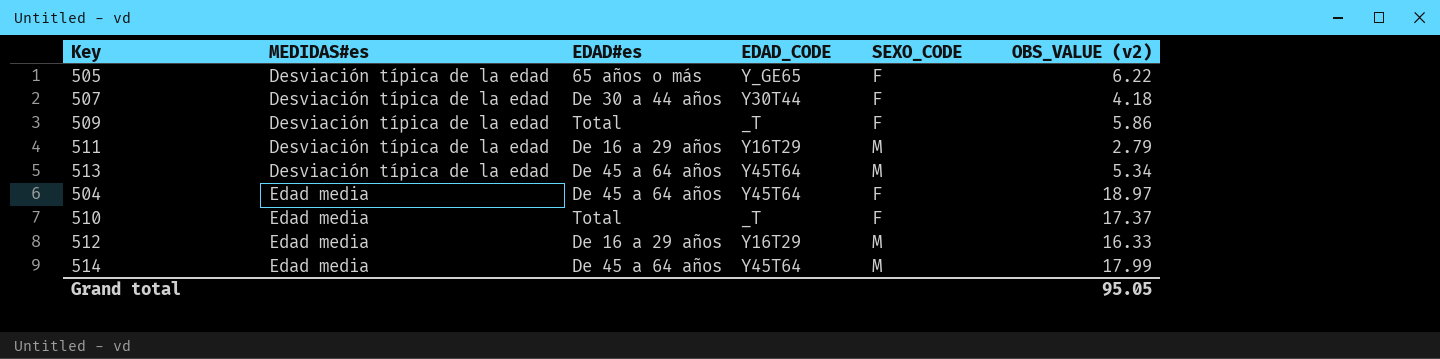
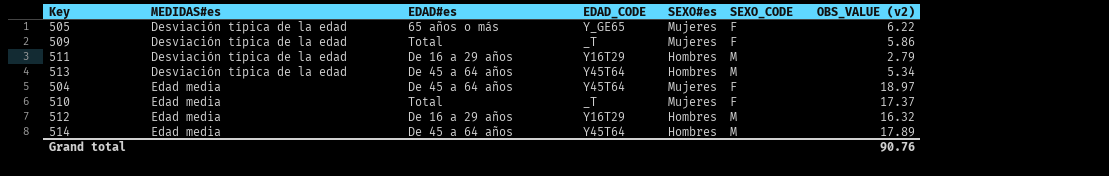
column SEXO#es | position: none -> 5
row 507: Desviación típica de la edad | De 30 a 44 años | Y30T44 | F | 4.18 -> none
512 | OBS_VALUE (v2): 16.33 -> 16.32
514 | OBS_VALUE (v2): 17.99 -> 17.89
Grand total | OBS_VALUE (v2): 95.05 -> 90.76

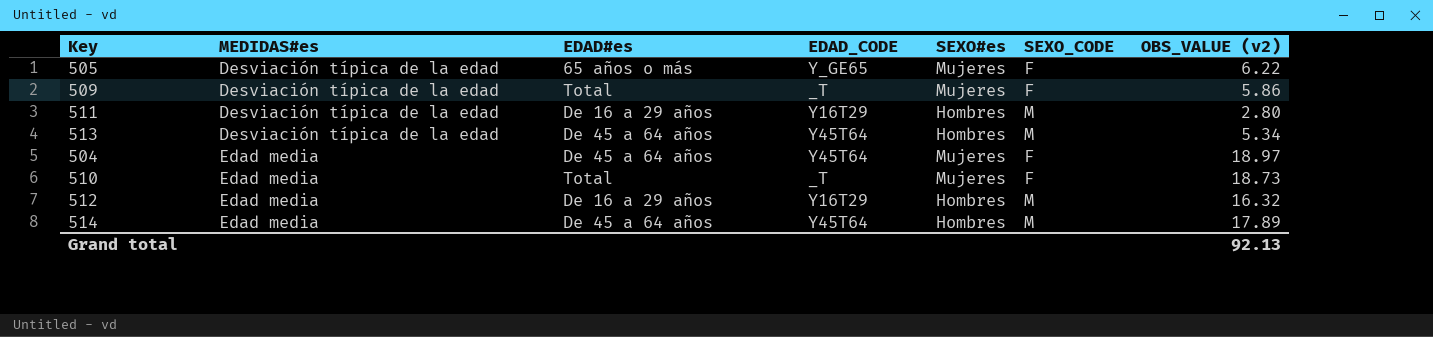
511 | OBS_VALUE (v2): 2.79 -> 2.80
510 | OBS_VALUE (v2): 17.37 -> 18.73
Grand total | OBS_VALUE (v2): 90.76 -> 92.13

